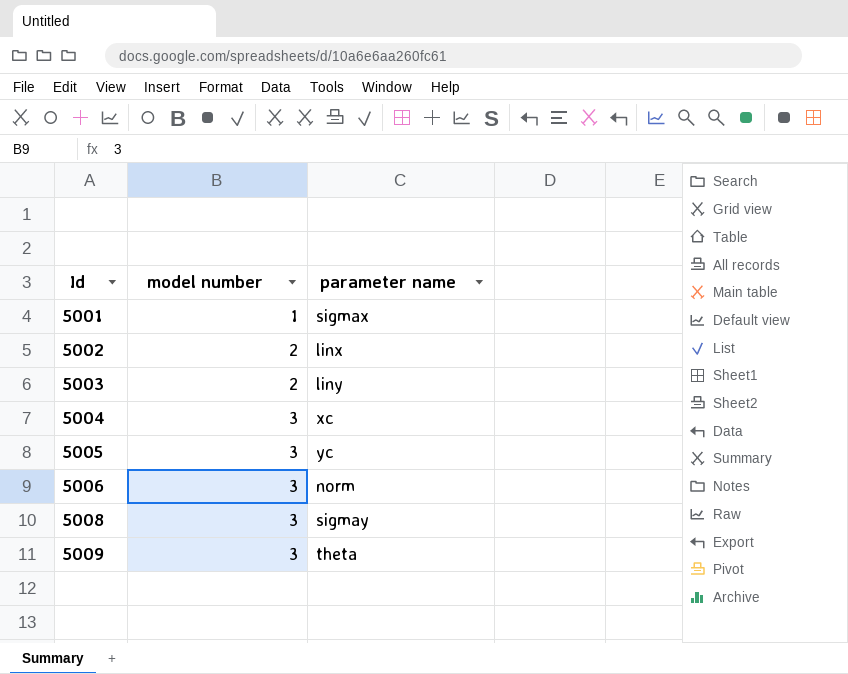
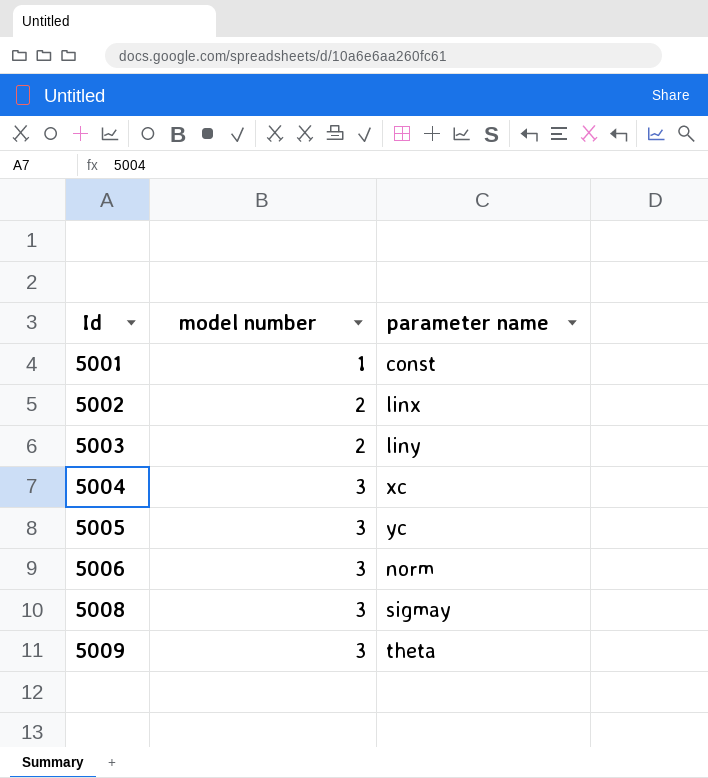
5001 | parameter name: sigmax -> const

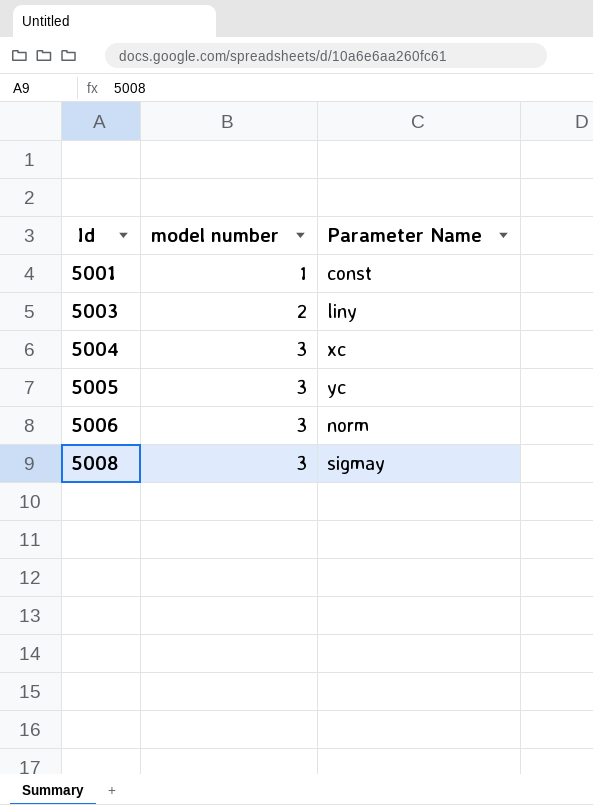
column name: parameter name -> Parameter Name
row 5002: 2 | linx -> none
row 5009: 3 | theta -> none

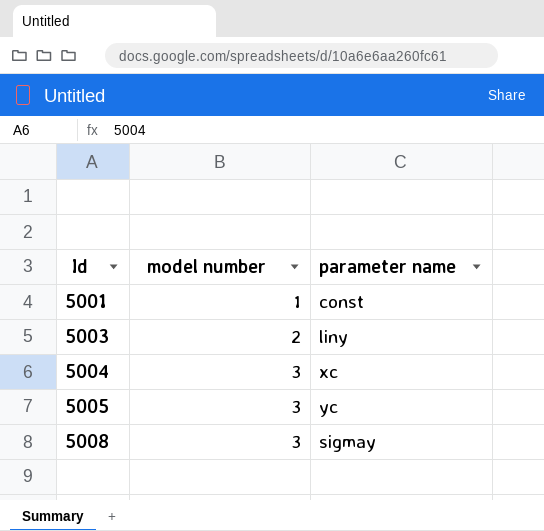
column name: Parameter Name -> parameter name
row 5006: 3 | norm -> none

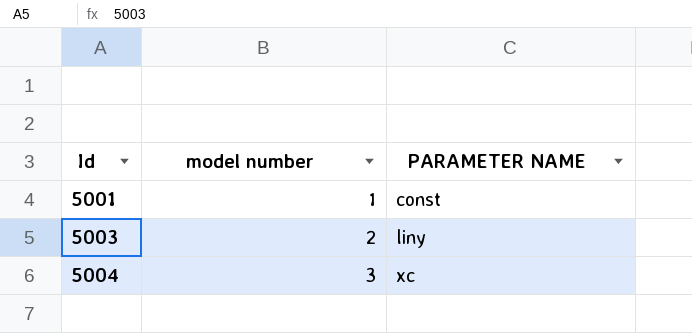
column name: parameter name -> PARAMETER NAME
row 5005: 3 | yc -> none
row 5008: 3 | sigmay -> none

